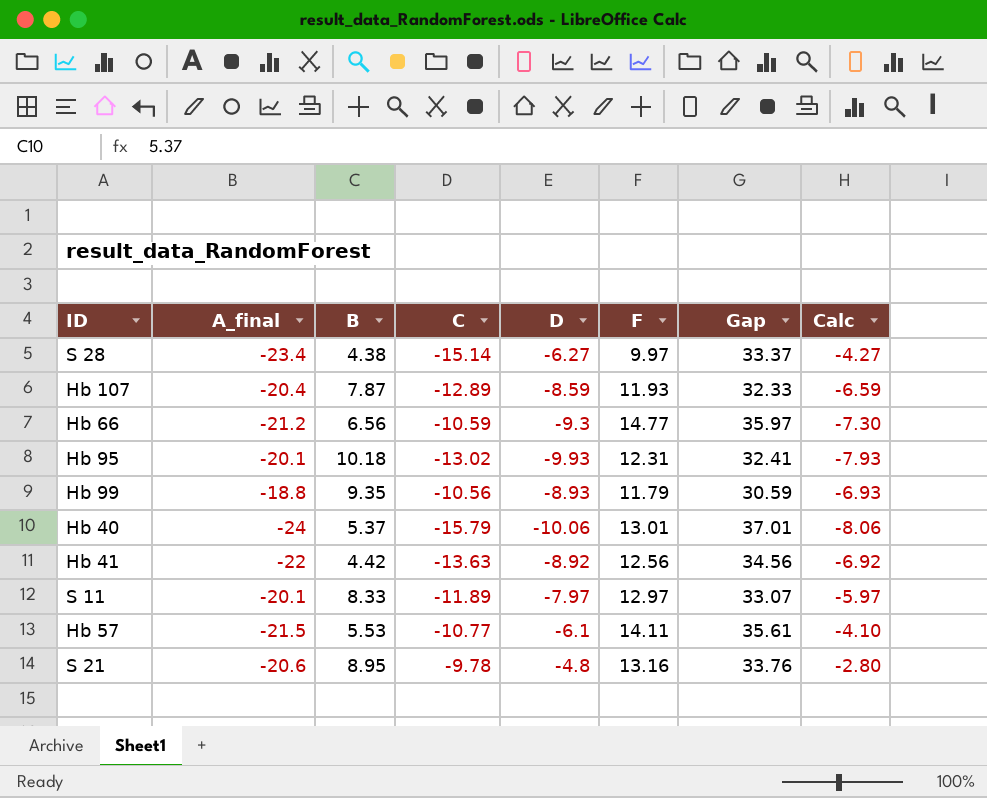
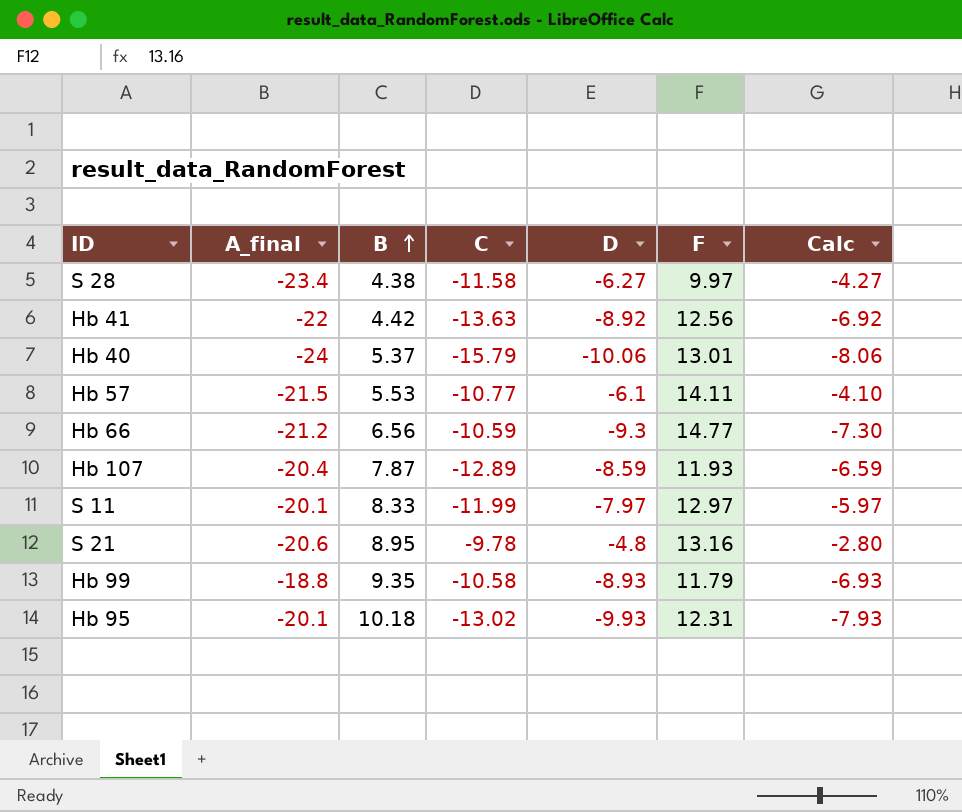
row order: none -> B ascending
column Gap | formula: [F] - [A_final] -> none
S 28 | C: -15.14 -> -11.58
S 11 | C: -11.89 -> -11.99
Hb 99 | C: -10.56 -> -10.58

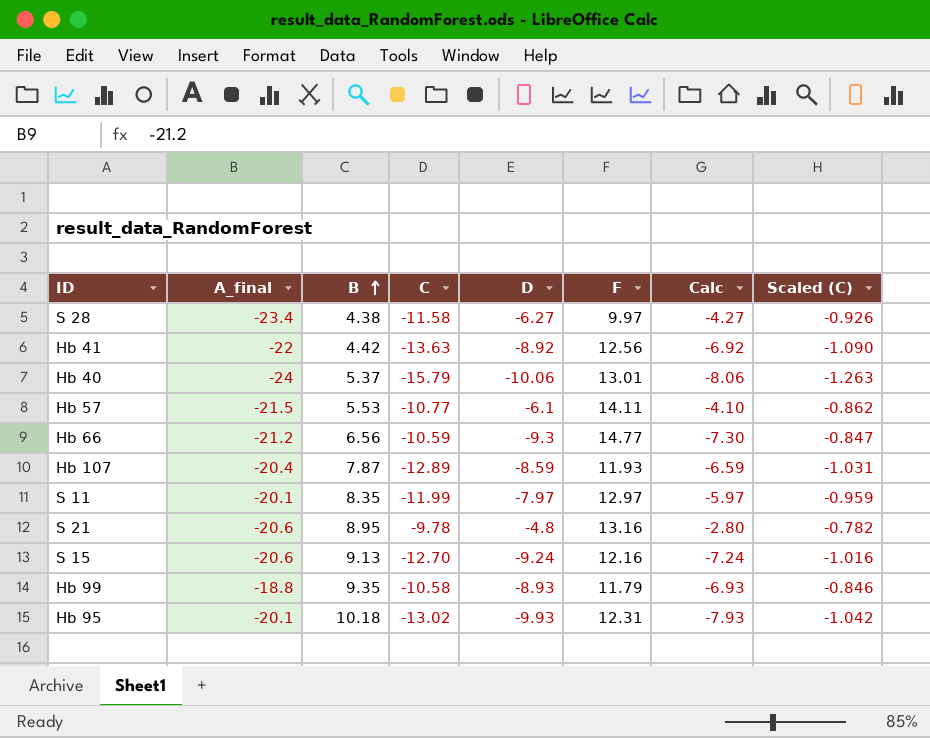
column Scaled (C) | formula: none -> [C] * 0.08
S 11 | B: 8.33 -> 8.35
row S 15: none -> -20.6 | 9.13 | -12.70 | -9.24 | 12.16 | -7.24 | -1.016

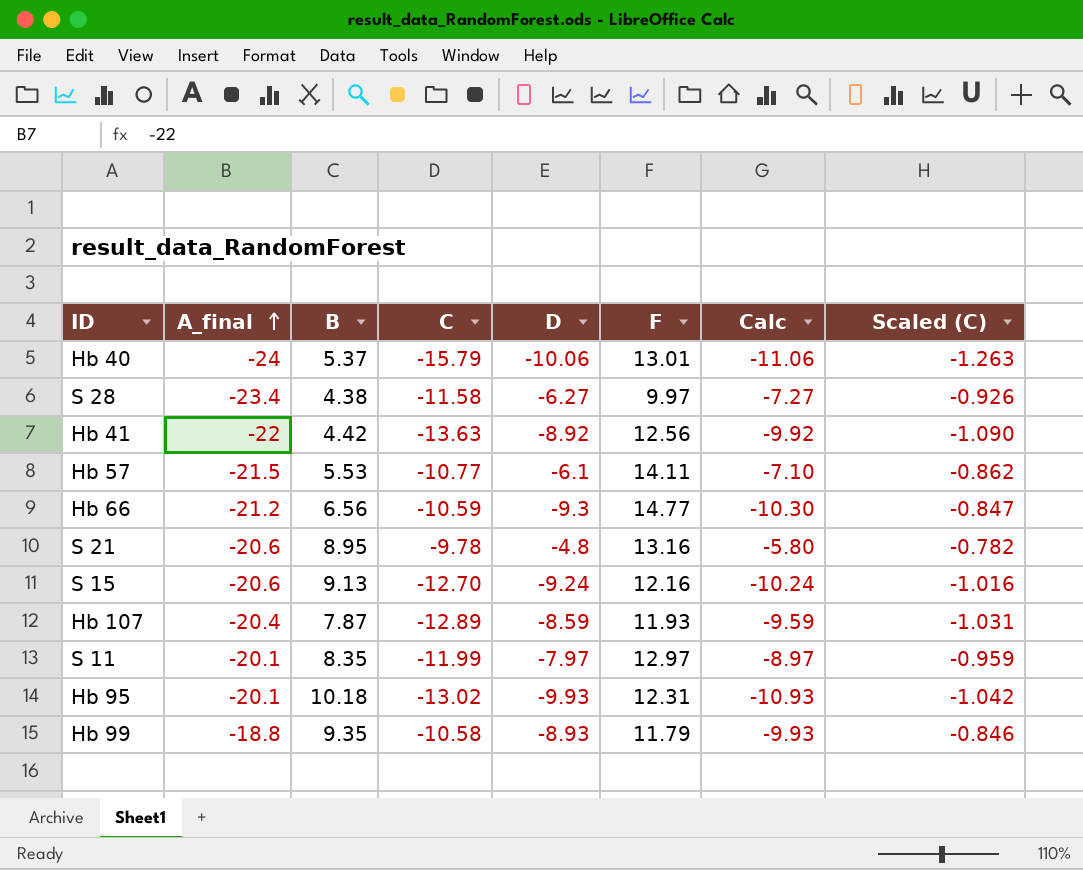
row order: B ascending -> A_final ascending
column Calc | formula: [D] + 2 -> [D] - 1

